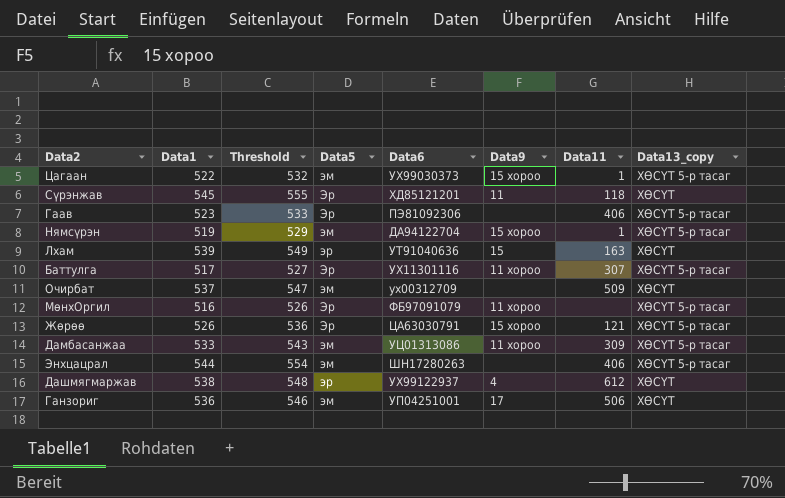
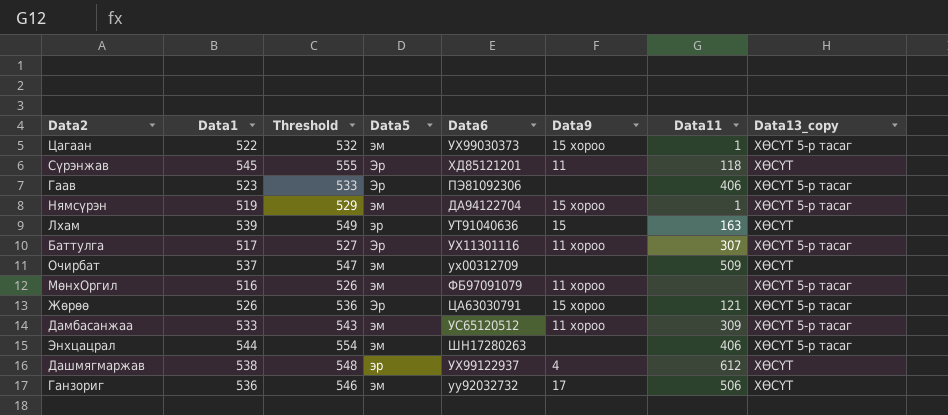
МөнхОргил | Data5: Эр -> эм
Дамбасанжаа | Data6: УЦ01313086 -> УС65120512
Ганзориг | Data6: УП04251001 -> уу92032732

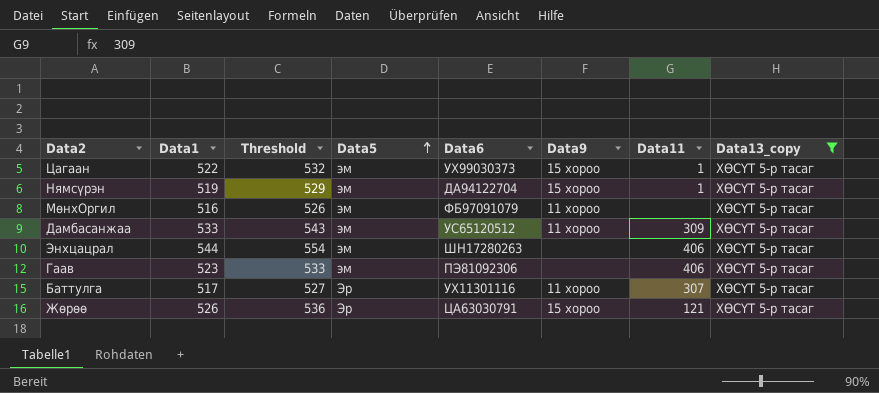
filter: none -> Data13_copy = ХӨСҮТ 5-р тасаг
row order: none -> Data5 ascending
Гаав | Data5: Эр -> эм

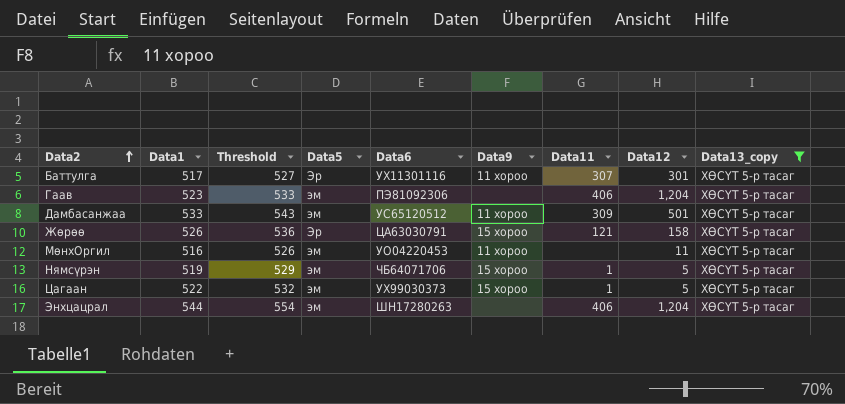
row order: Data5 ascending -> Data2 ascending
column Data12 | position: none -> 8
МөнхОргил | Data6: ФБ97091079 -> УО04220453
Нямсүрэн | Data6: ДА94122704 -> ЧБ64071706

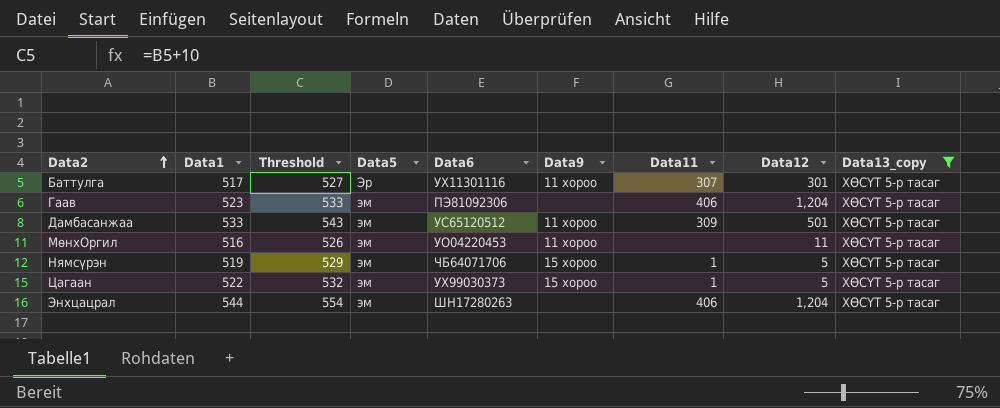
row Жөрөө: 526 | 536 | Эр | ЦА63030791 | 15 хороо | 121 | 158 | ХӨСҮТ 5-р тасаг -> none

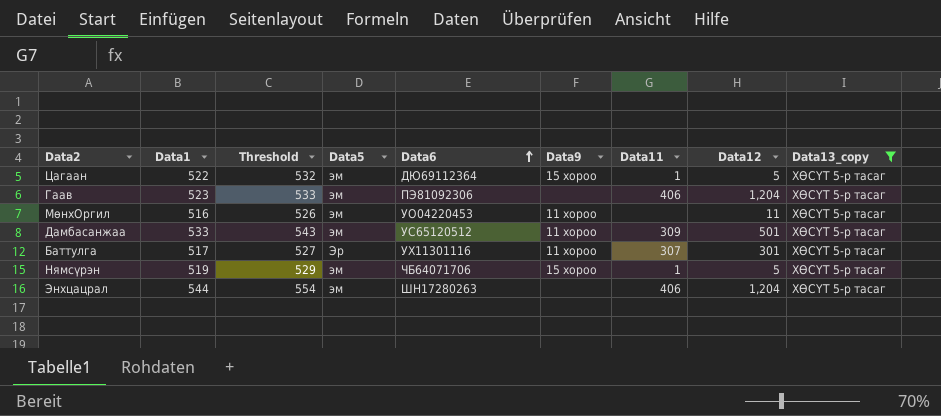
row order: Data2 ascending -> Data6 ascending
Цагаан | Data6: УХ99030373 -> ДЮ69112364

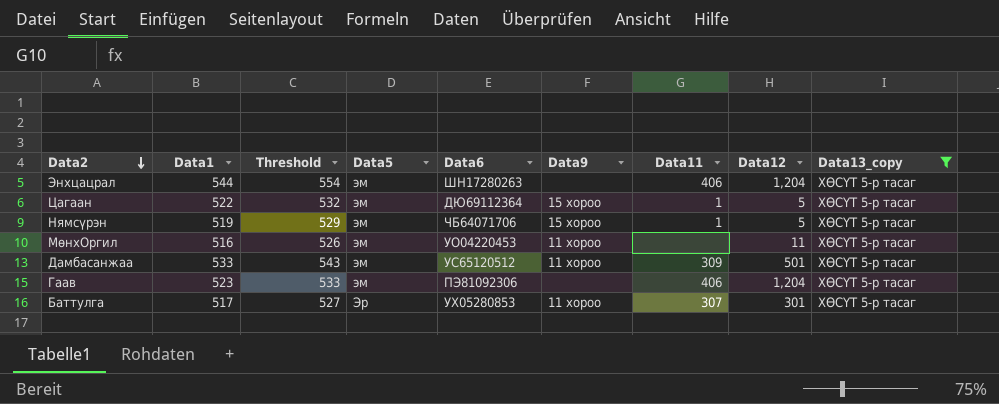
row order: Data6 ascending -> Data2 descending
Баттулга | Data6: УХ11301116 -> УХ05280853

